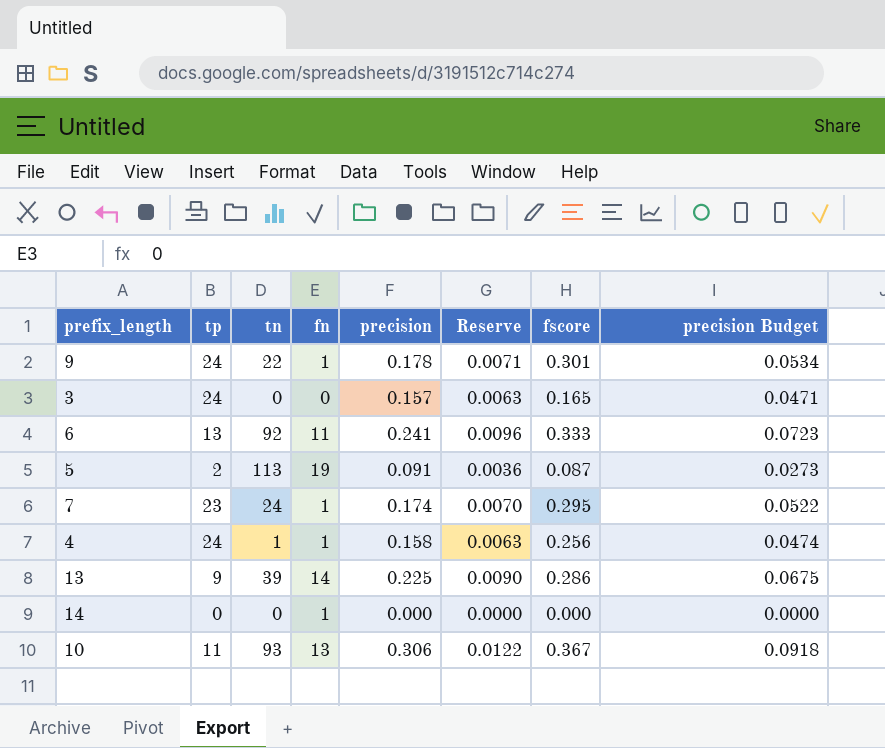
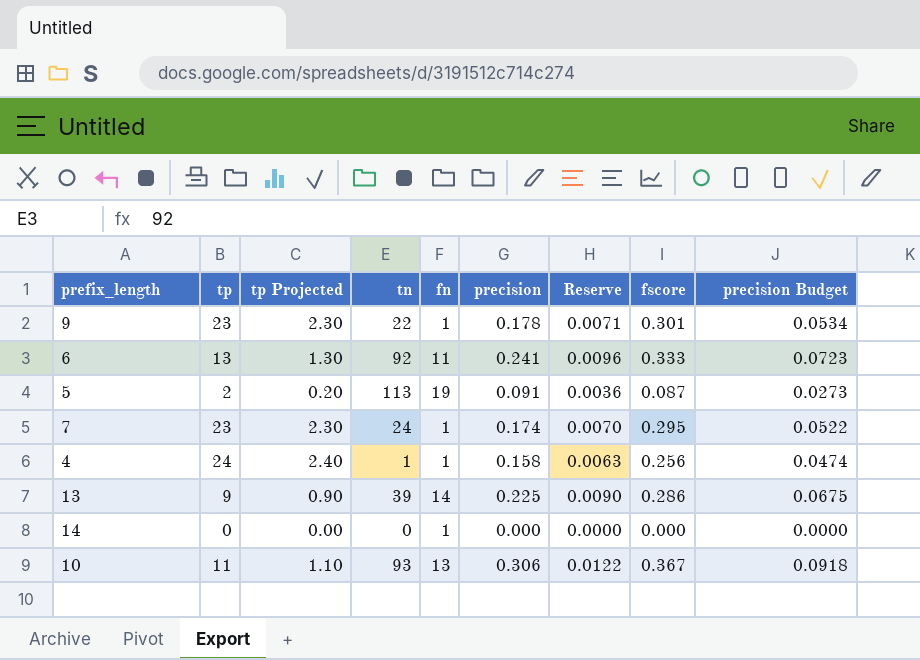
column tp Projected | formula: none -> [tp] * 0.1
row 3: 24 | 0 | 0 | 0.157 | 0.0063 | 0.165 | 0.0471 -> none
9 | tp: 24 -> 23

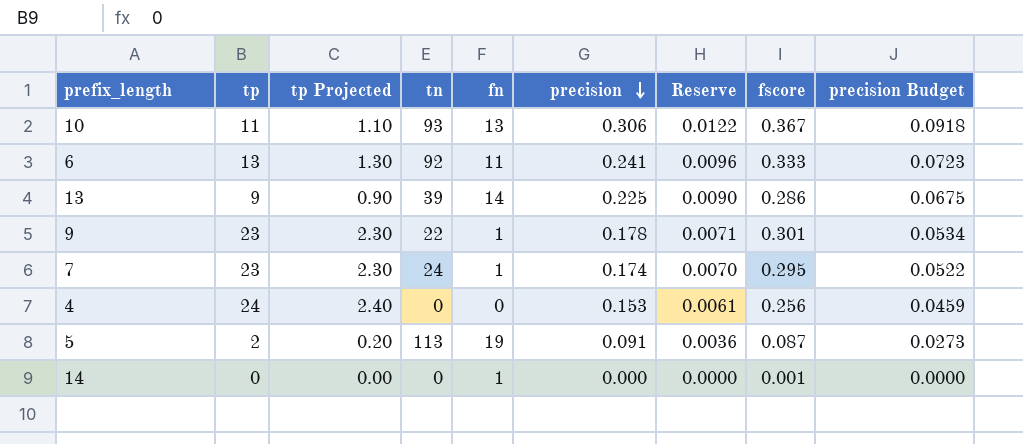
row order: none -> precision descending
4 | tn: 1 -> 0
4 | fn: 1 -> 0
4 | precision: 0.158 -> 0.153
4 | Reserve: 0.0063 -> 0.0061
4 | precision Budget: 0.0474 -> 0.0459
14 | fscore: 0.000 -> 0.001

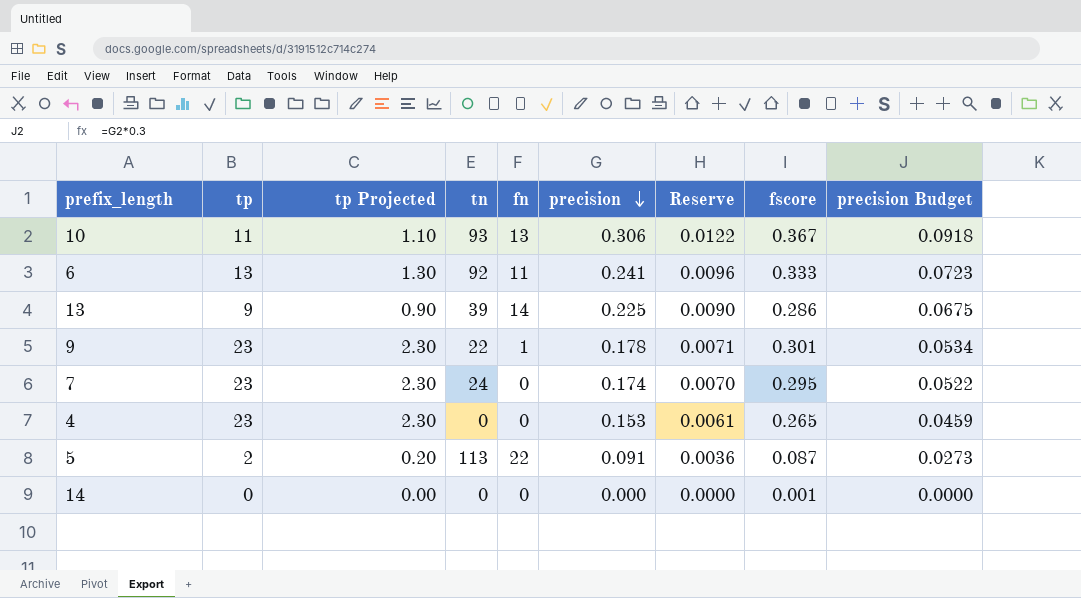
7 | fn: 1 -> 0
4 | tp: 24 -> 23
4 | tp Projected: 2.40 -> 2.30
4 | fscore: 0.256 -> 0.265
5 | fn: 19 -> 22
14 | fn: 1 -> 0

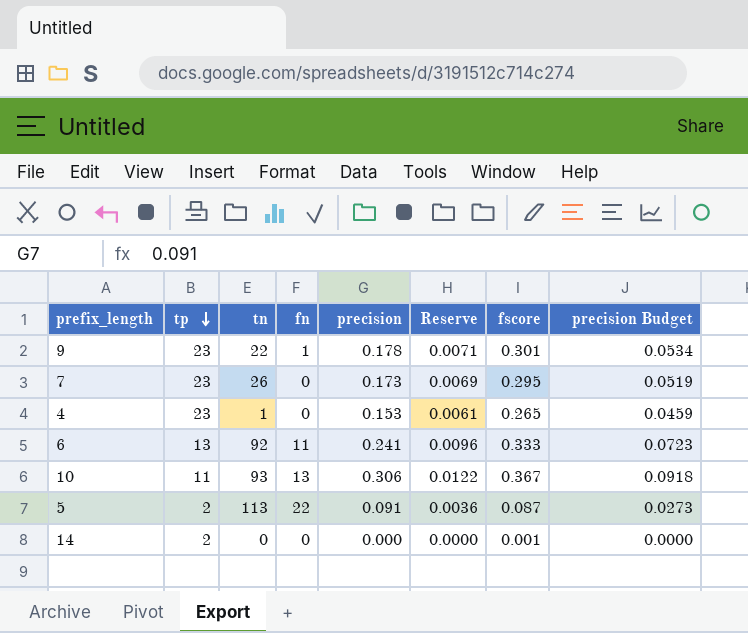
row order: precision descending -> tp descending
column tp Projected | formula: [tp] * 0.1 -> none
row 13: 9 | 0.90 | 39 | 14 | 0.225 | 0.0090 | 0.286 | 0.0675 -> none
7 | tn: 24 -> 26
7 | precision: 0.174 -> 0.173
7 | Reserve: 0.0070 -> 0.0069
7 | precision Budget: 0.0522 -> 0.0519
4 | tn: 0 -> 1
14 | tp: 0 -> 2

